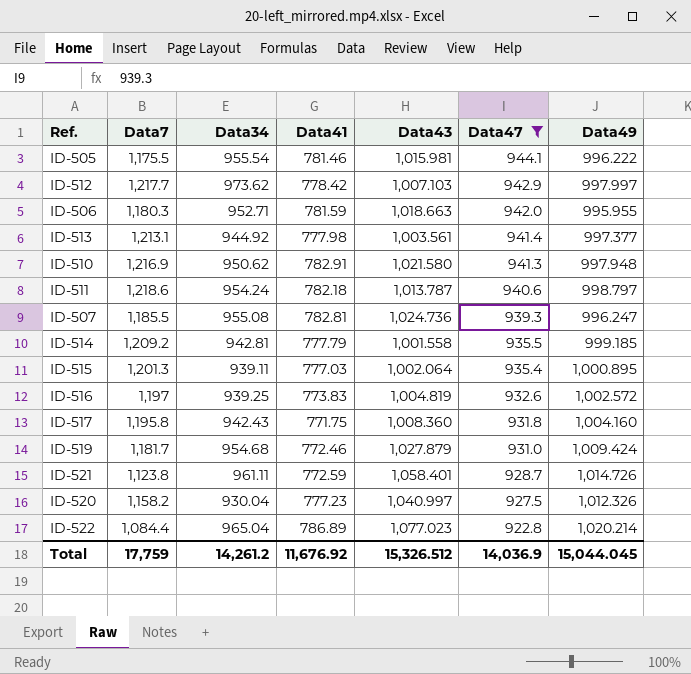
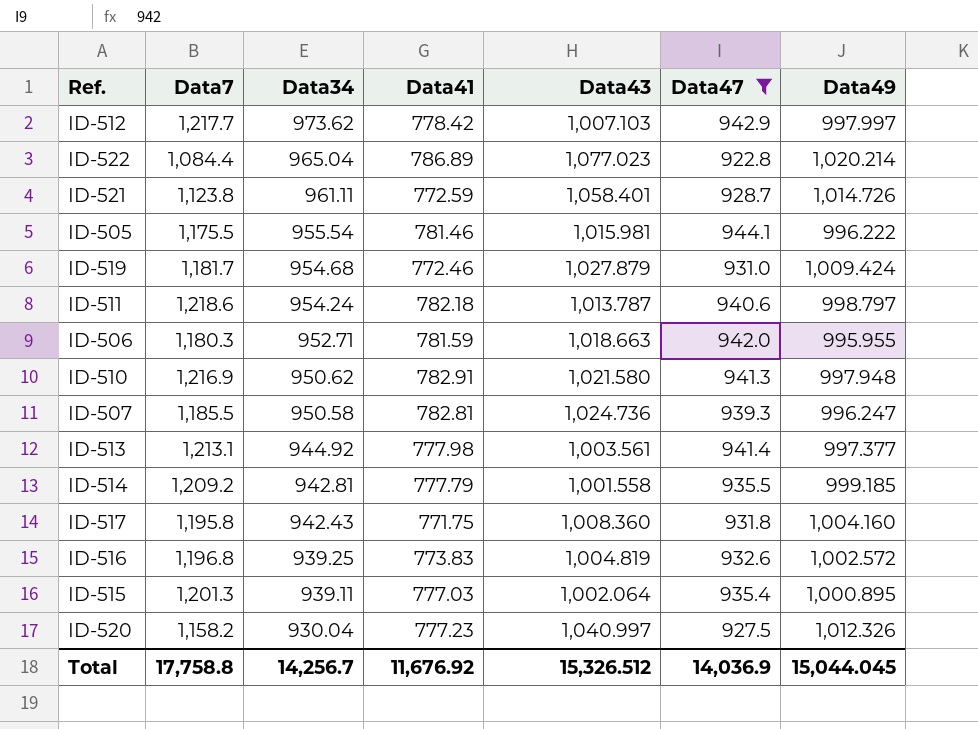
row order: Data47 descending -> Data34 descending
ID-507 | Data34: 955.08 -> 950.58
ID-516 | Data7: 1,197 -> 1,196.8
Total | Data7: 17,759 -> 17,758.8
Total | Data34: 14,261.2 -> 14,256.7

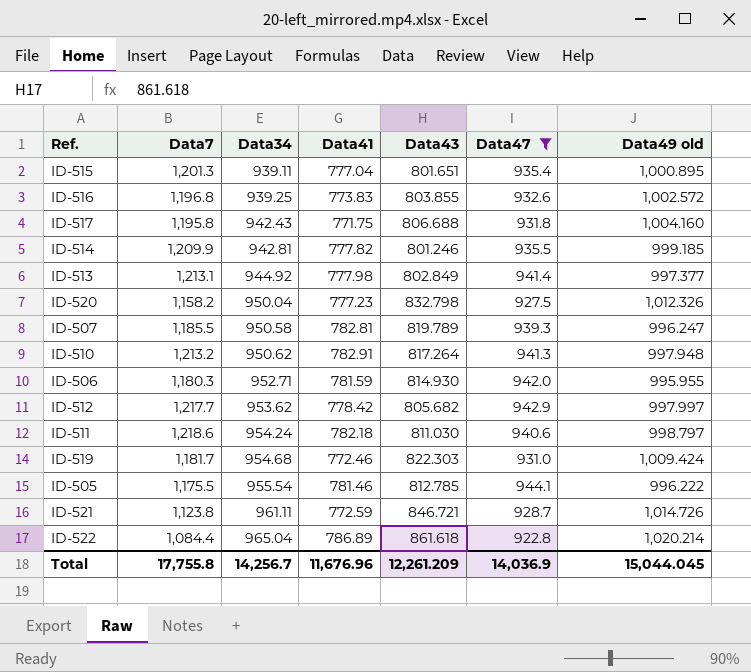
row order: Data34 descending -> Data34 ascending
column name: Data49 -> Data49 old
ID-515 | Data41: 777.03 -> 777.04
ID-515 | Data43: 1,002.064 -> 801.651
ID-516 | Data43: 1,004.819 -> 803.855
ID-517 | Data43: 1,008.360 -> 806.688
ID-514 | Data7: 1,209.2 -> 1,209.9
ID-514 | Data41: 777.79 -> 777.82
ID-514 | Data43: 1,001.558 -> 801.246
ID-513 | Data43: 1,003.561 -> 802.849
ID-520 | Data34: 930.04 -> 950.04
ID-520 | Data43: 1,040.997 -> 832.798
ID-507 | Data43: 1,024.736 -> 819.789
ID-510 | Data7: 1,216.9 -> 1,213.2
ID-510 | Data43: 1,021.580 -> 817.264
ID-506 | Data43: 1,018.663 -> 814.930
ID-512 | Data34: 973.62 -> 953.62
ID-512 | Data43: 1,007.103 -> 805.682
ID-511 | Data43: 1,013.787 -> 811.030
ID-519 | Data43: 1,027.879 -> 822.303
ID-505 | Data43: 1,015.981 -> 812.785
ID-521 | Data43: 1,058.401 -> 846.721
ID-522 | Data43: 1,077.023 -> 861.618
Total | Data7: 17,758.8 -> 17,755.8
Total | Data41: 11,676.92 -> 11,676.96
Total | Data43: 15,326.512 -> 12,261.209

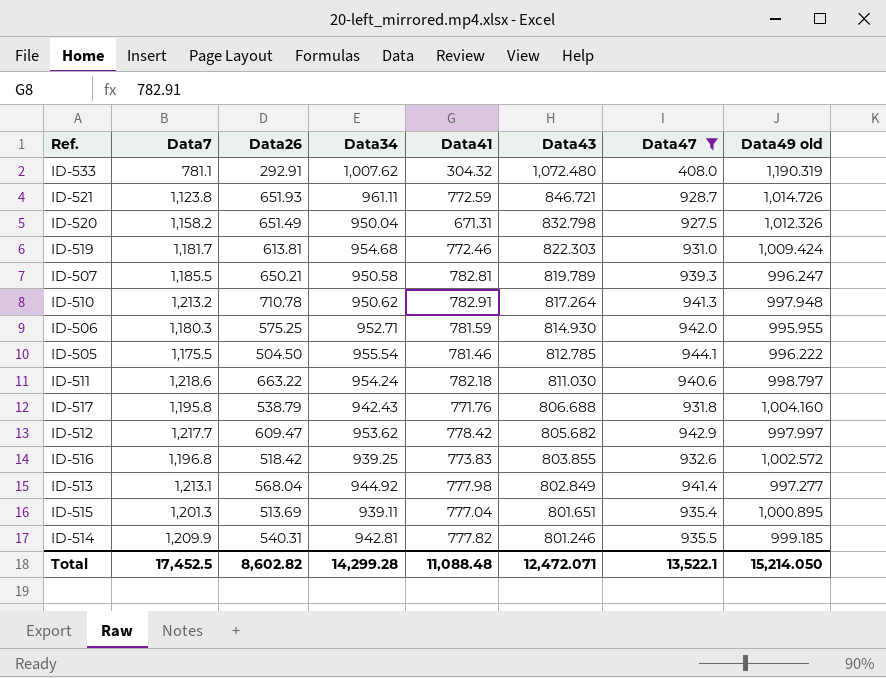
row order: Data34 ascending -> Data43 descending
column Data26 | position: none -> 3
row ID-522: 1,084.4 | 965.04 | 786.89 | 861.618 | 922.8 | 1,020.214 -> none
row ID-533: none -> 781.1 | 292.91 | 1,007.62 | 304.32 | 1,072.480 | 408.0 | 1,190.319
ID-520 | Data41: 777.23 -> 671.31
ID-517 | Data41: 771.75 -> 771.76
ID-513 | Data49 old: 997.377 -> 997.277
Total | Data7: 17,755.8 -> 17,452.5
Total | Data34: 14,256.7 -> 14,299.28
Total | Data41: 11,676.96 -> 11,088.48
Total | Data43: 12,261.209 -> 12,472.071
Total | Data47: 14,036.9 -> 13,522.1
Total | Data49 old: 15,044.045 -> 15,214.050

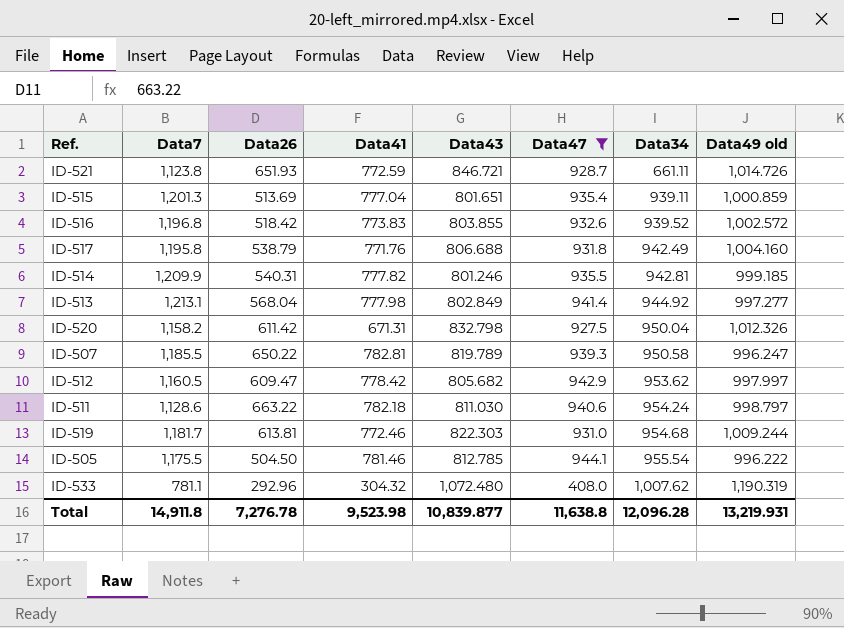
row order: Data43 descending -> Data34 ascending
column Data34 | position: 4 -> 7
row ID-510: 1,213.2 | 710.78 | 950.62 | 782.91 | 817.264 | 941.3 | 997.948 -> none
row ID-506: 1,180.3 | 575.25 | 952.71 | 781.59 | 814.930 | 942.0 | 995.955 -> none
ID-521 | Data34: 961.11 -> 661.11
ID-515 | Data49 old: 1,000.895 -> 1,000.859
ID-516 | Data34: 939.25 -> 939.52
ID-517 | Data34: 942.43 -> 942.49
ID-520 | Data26: 651.49 -> 611.42
ID-507 | Data26: 650.21 -> 650.22
ID-512 | Data7: 1,217.7 -> 1,160.5
ID-511 | Data7: 1,218.6 -> 1,128.6
ID-519 | Data49 old: 1,009.424 -> 1,009.244
ID-533 | Data26: 292.91 -> 292.96
Total | Data7: 17,452.5 -> 14,911.8
Total | Data26: 8,602.82 -> 7,276.78
Total | Data41: 11,088.48 -> 9,523.98
Total | Data43: 12,472.071 -> 10,839.877
Total | Data47: 13,522.1 -> 11,638.8
Total | Data34: 14,299.28 -> 12,096.28
Total | Data49 old: 15,214.050 -> 13,219.931

